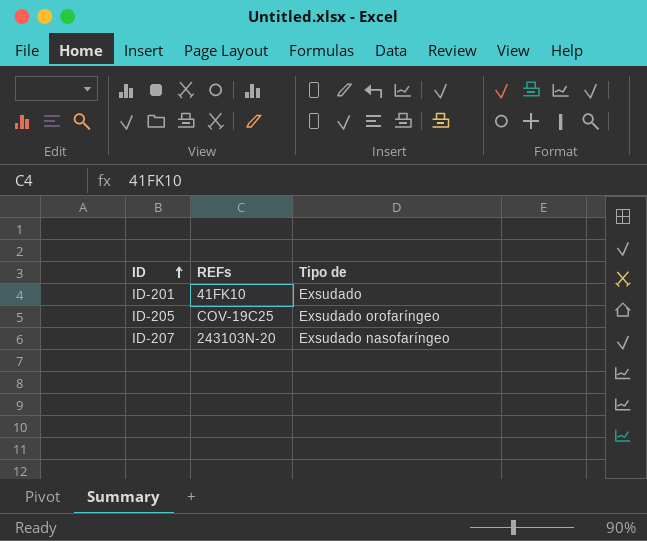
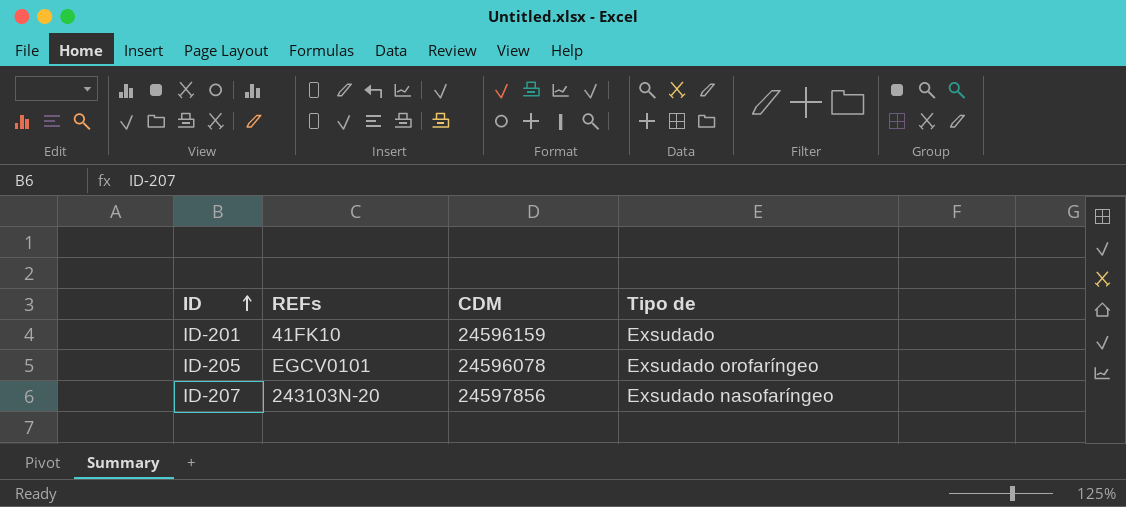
column CDM | position: none -> 3
ID-205 | REFs: COV-19C25 -> EGCV0101

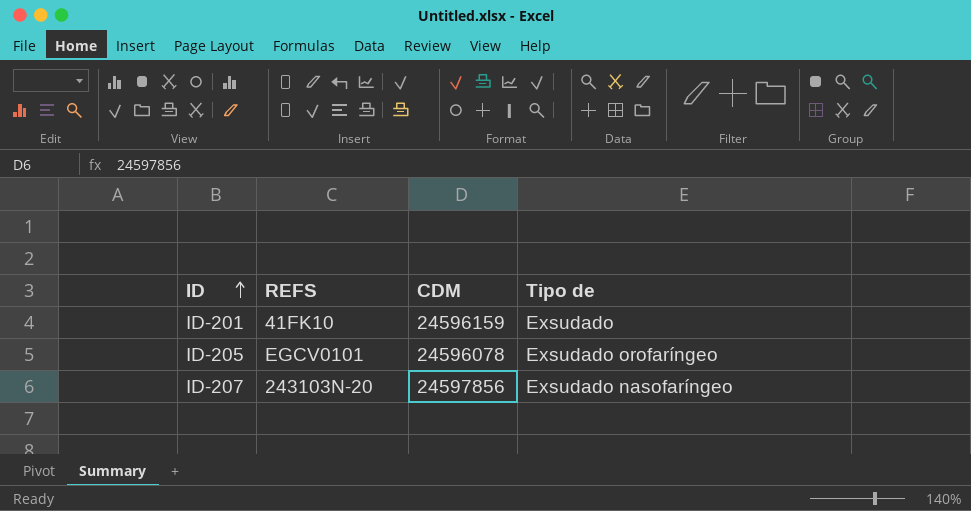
column name: REFs -> REFS

